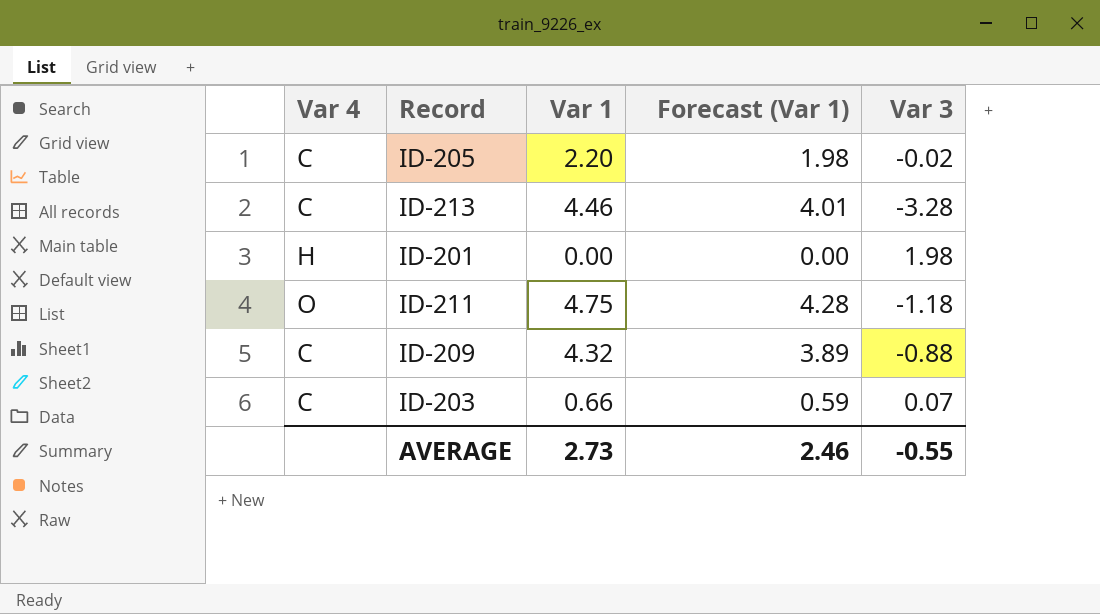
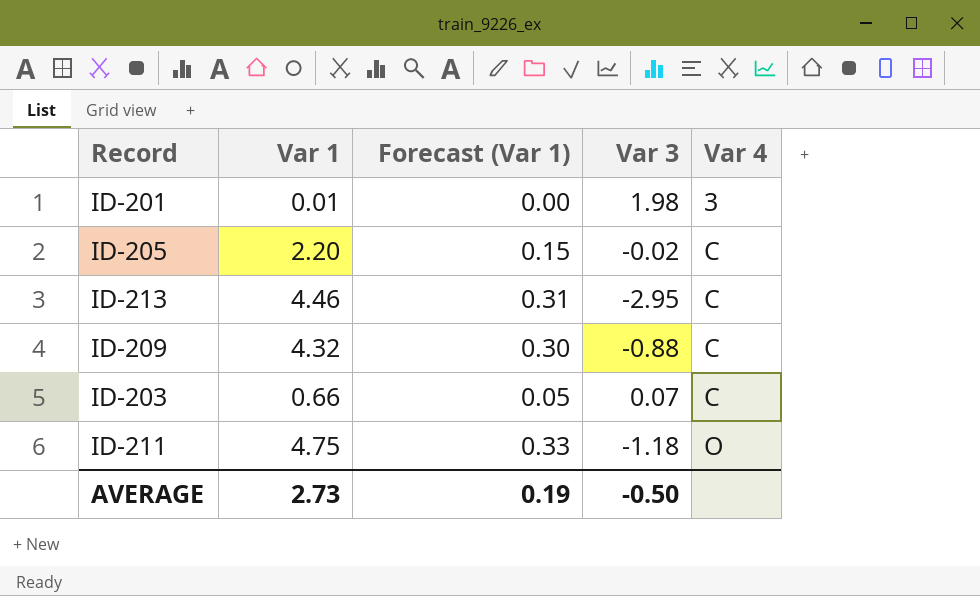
row order: none -> Var 4 ascending
column Forecast (Var 1) | formula: [Var 1] * 0.9 -> [Var 1] * 0.07
column Var 4 | position: 1 -> 5
ID-201 | Var 1: 0.00 -> 0.01
ID-201 | Var 4: H -> 3
ID-213 | Var 3: -3.28 -> -2.95
AVERAGE | Forecast (Var 1): 2.46 -> 0.19
AVERAGE | Var 3: -0.55 -> -0.50

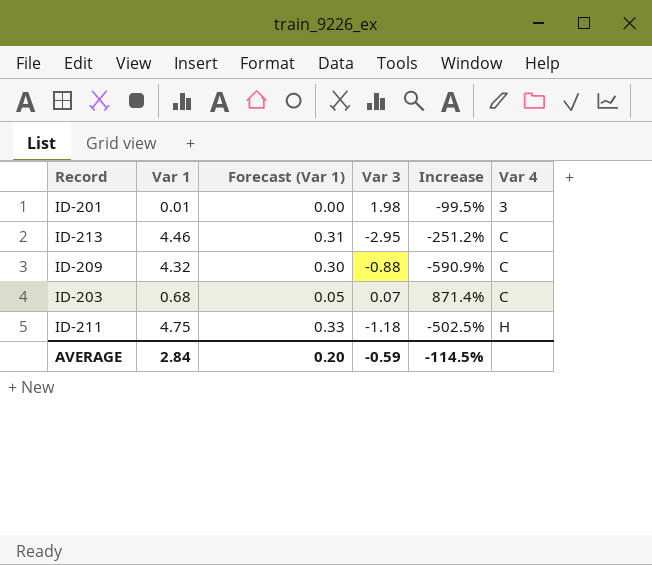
column Increase | formula: none -> ([Var 1] - [Var 3]) / [Var 3]
row ID-205: 2.20 | 0.15 | -0.02 | C -> none
ID-203 | Var 1: 0.66 -> 0.68
ID-211 | Var 4: O -> H
AVERAGE | Var 1: 2.73 -> 2.84
AVERAGE | Forecast (Var 1): 0.19 -> 0.20
AVERAGE | Var 3: -0.50 -> -0.59

